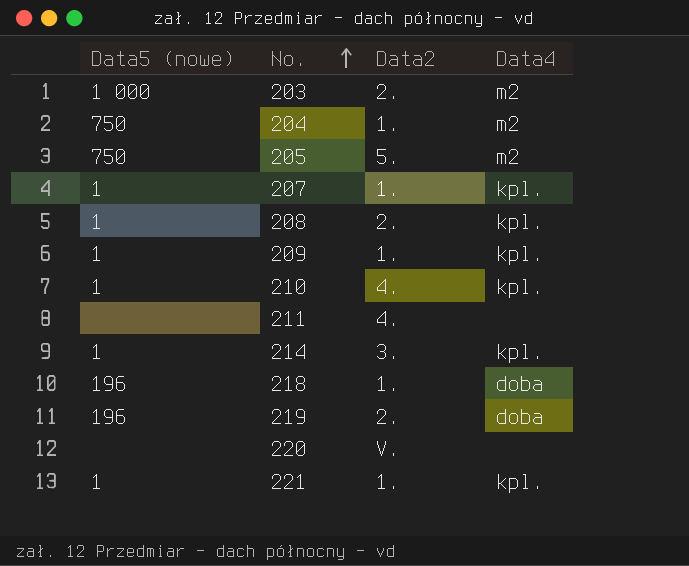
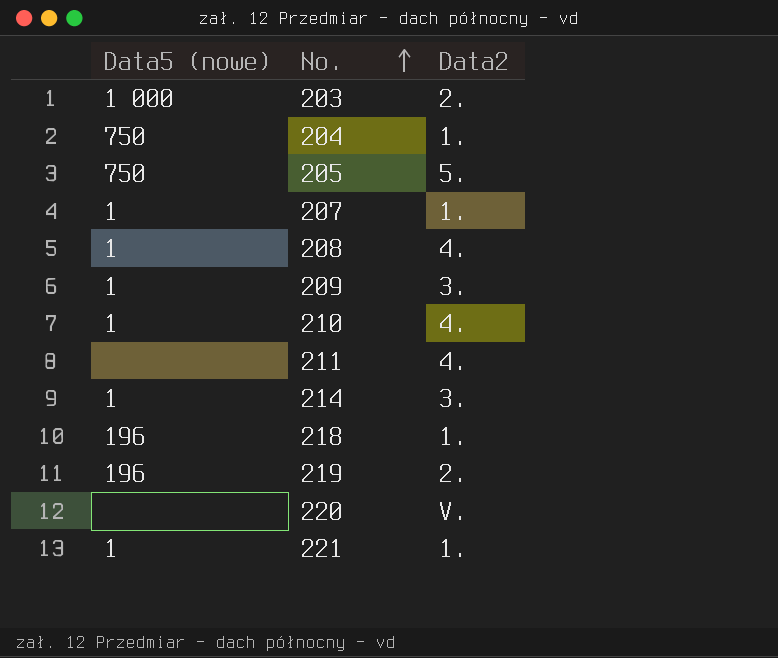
column Data4 | position: 4 -> none
208 | Data2: 2. -> 4.
209 | Data2: 1. -> 3.

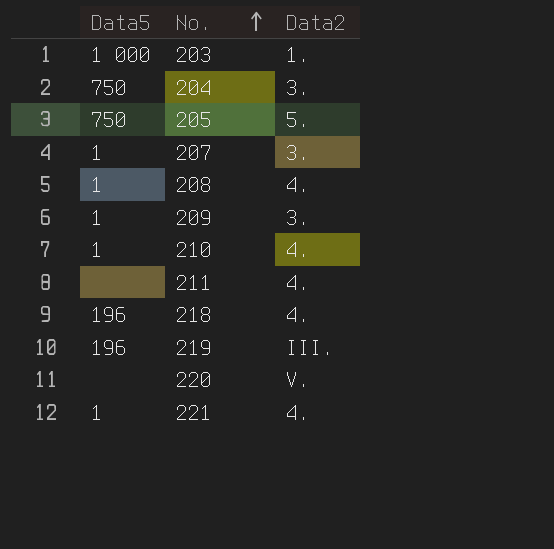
column name: Data5 (nowe) -> Data5
row 214: 1 | 3. -> none
203 | Data2: 2. -> 1.
204 | Data2: 1. -> 3.
207 | Data2: 1. -> 3.
218 | Data2: 1. -> 4.
219 | Data2: 2. -> III.
221 | Data2: 1. -> 4.

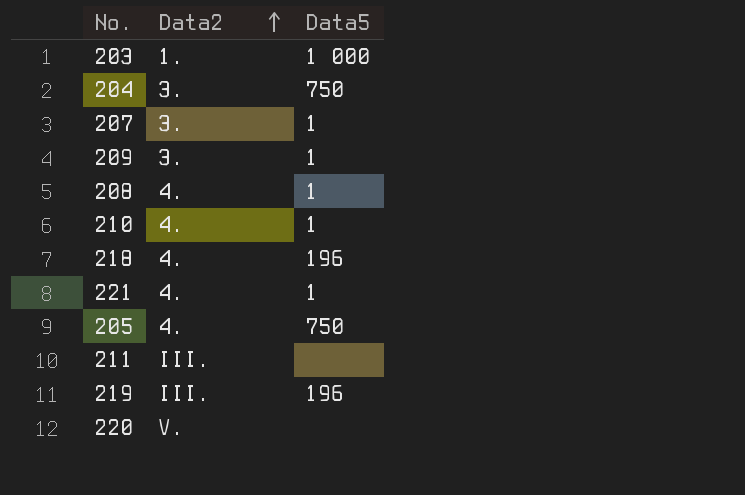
row order: No. ascending -> Data2 ascending
column Data5 | position: 1 -> 3
205 | Data2: 5. -> 4.
211 | Data2: 4. -> III.

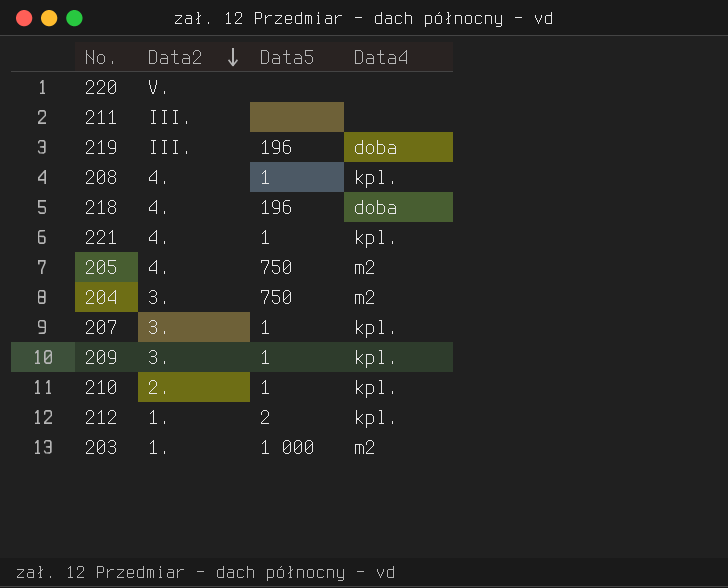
row order: Data2 ascending -> Data2 descending
column Data4 | position: none -> 4
210 | Data2: 4. -> 2.
row 212: none -> 1. | 2 | kpl.

